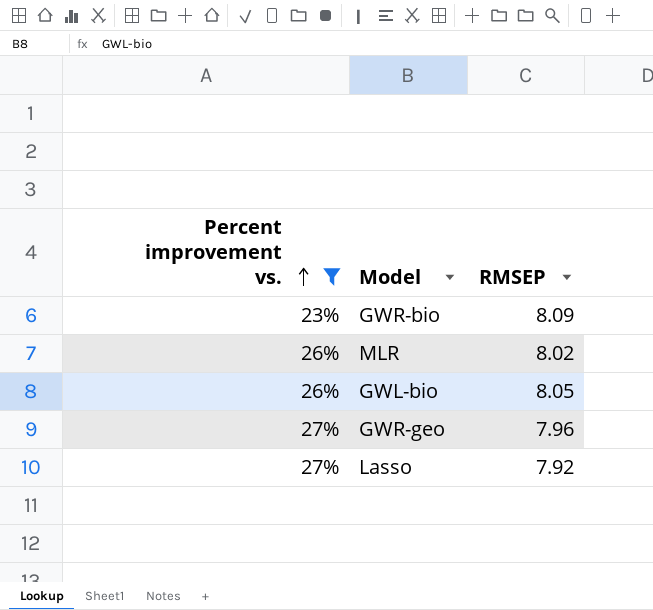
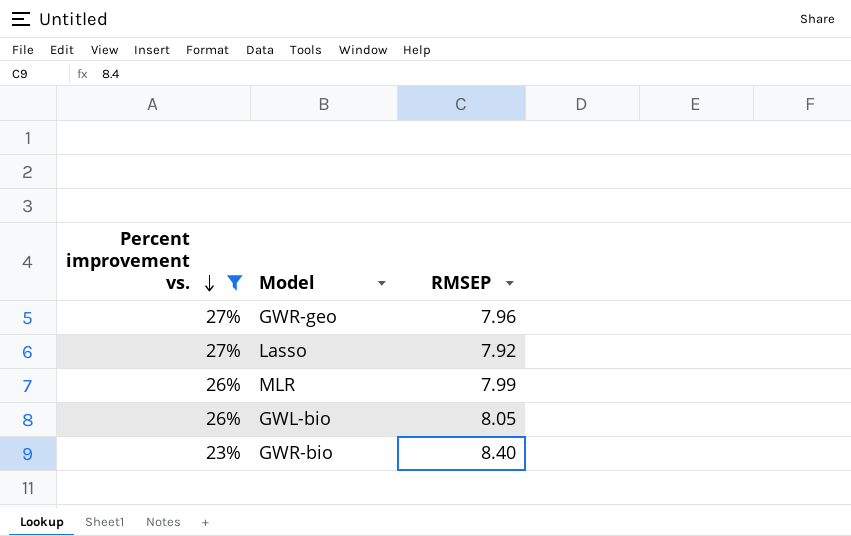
row order: Percent improvement vs. ascending -> Percent improvement vs. descending
MLR | RMSEP: 8.02 -> 7.99
GWR-bio | RMSEP: 8.09 -> 8.40

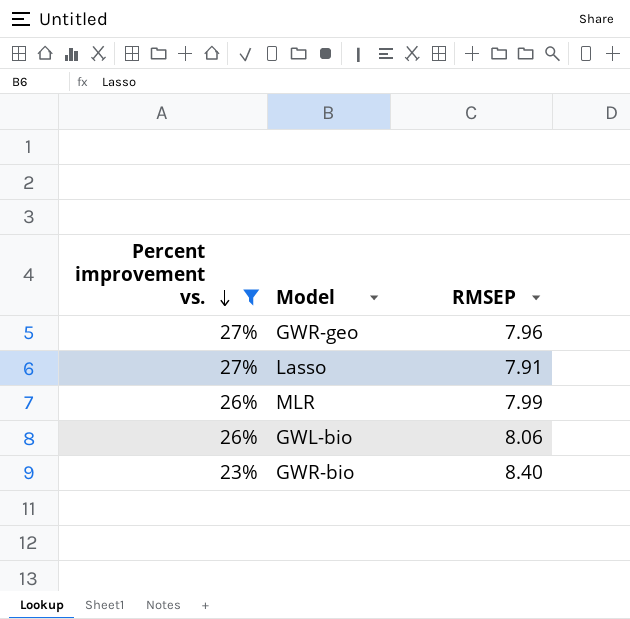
Lasso | RMSEP: 7.92 -> 7.91
GWL-bio | RMSEP: 8.05 -> 8.06

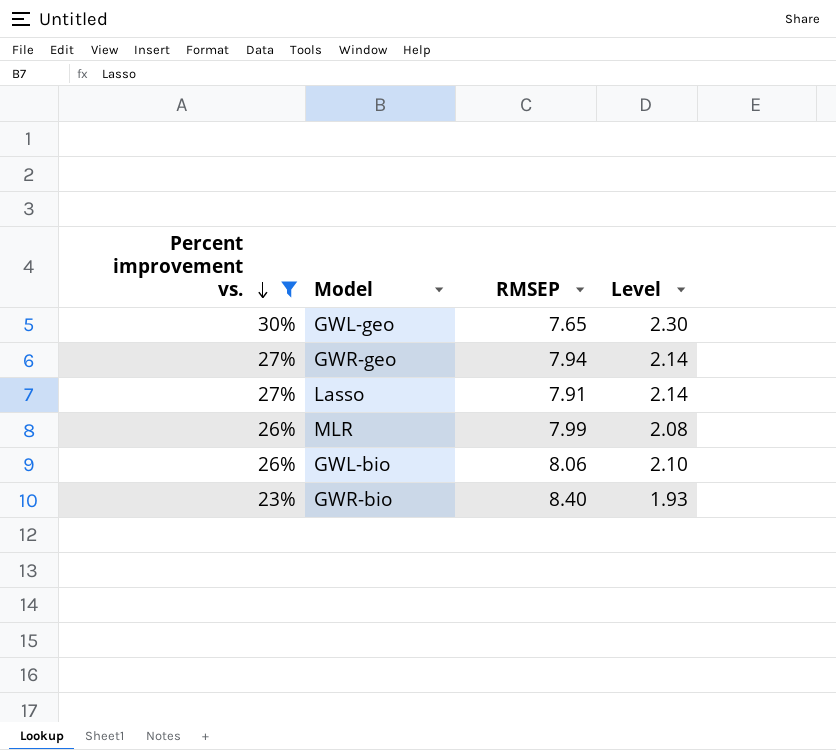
column Level | formula: none -> [Percent improvement vs.] * [RMSEP]
row GWL-geo: none -> 30% | 7.65 | 2.30
GWR-geo | RMSEP: 7.96 -> 7.94

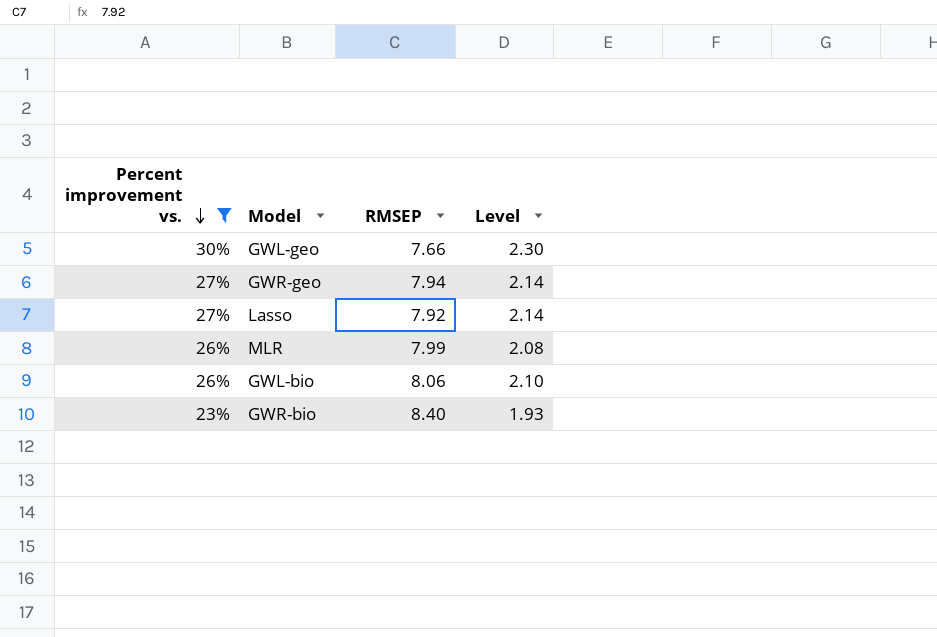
GWL-geo | RMSEP: 7.65 -> 7.66
Lasso | RMSEP: 7.91 -> 7.92

